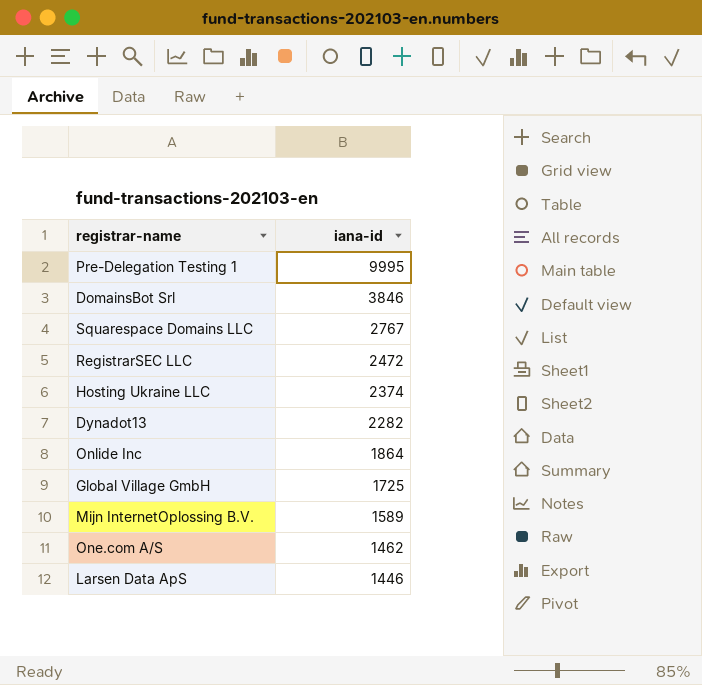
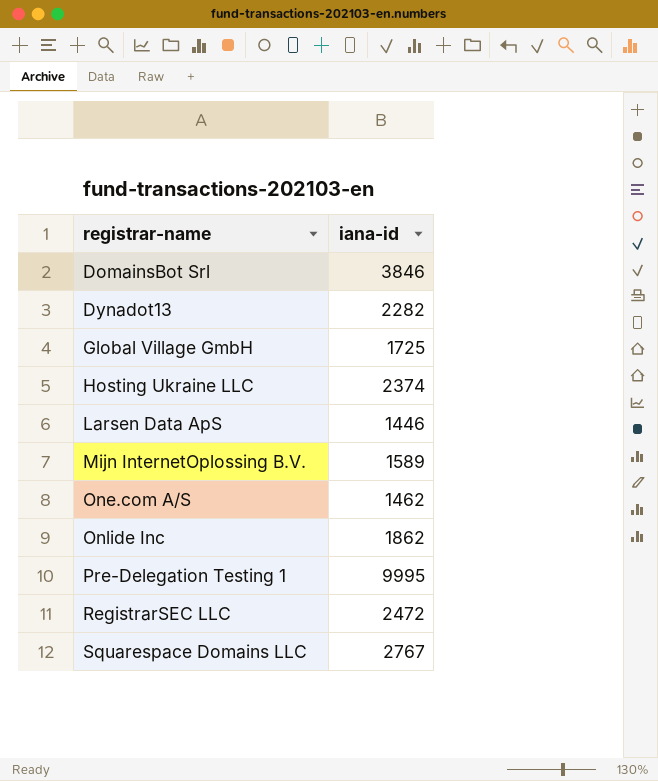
row order: iana-id descending -> registrar-name ascending
Onlide Inc | iana-id: 1864 -> 1862

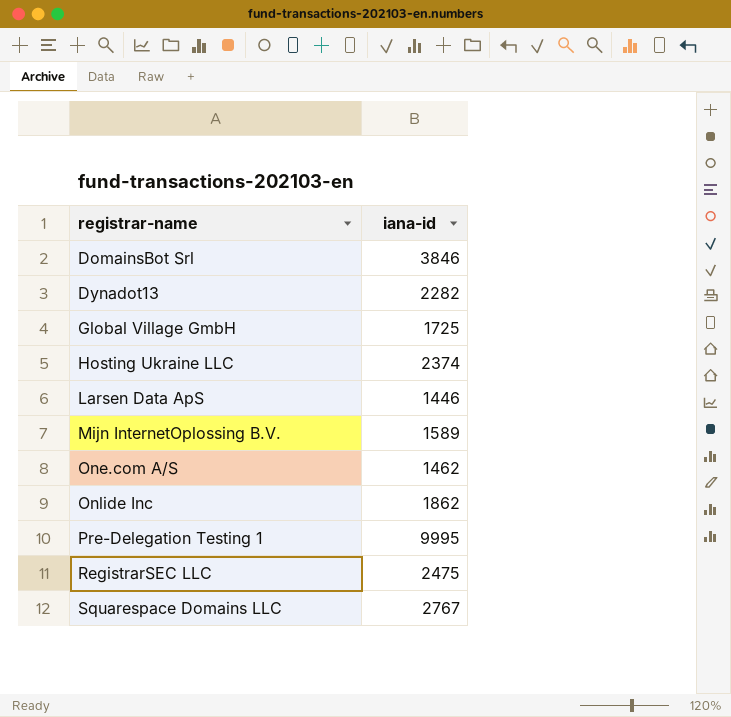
RegistrarSEC LLC | iana-id: 2472 -> 2475

